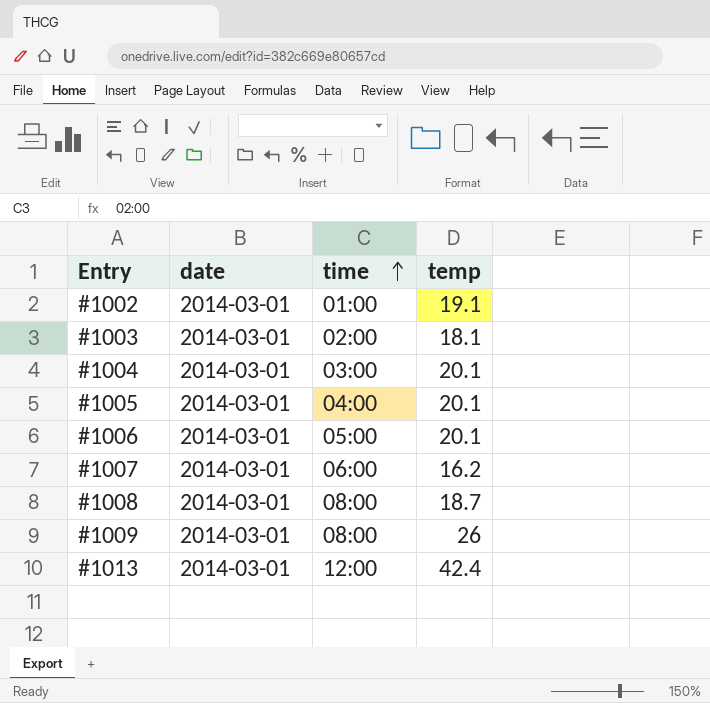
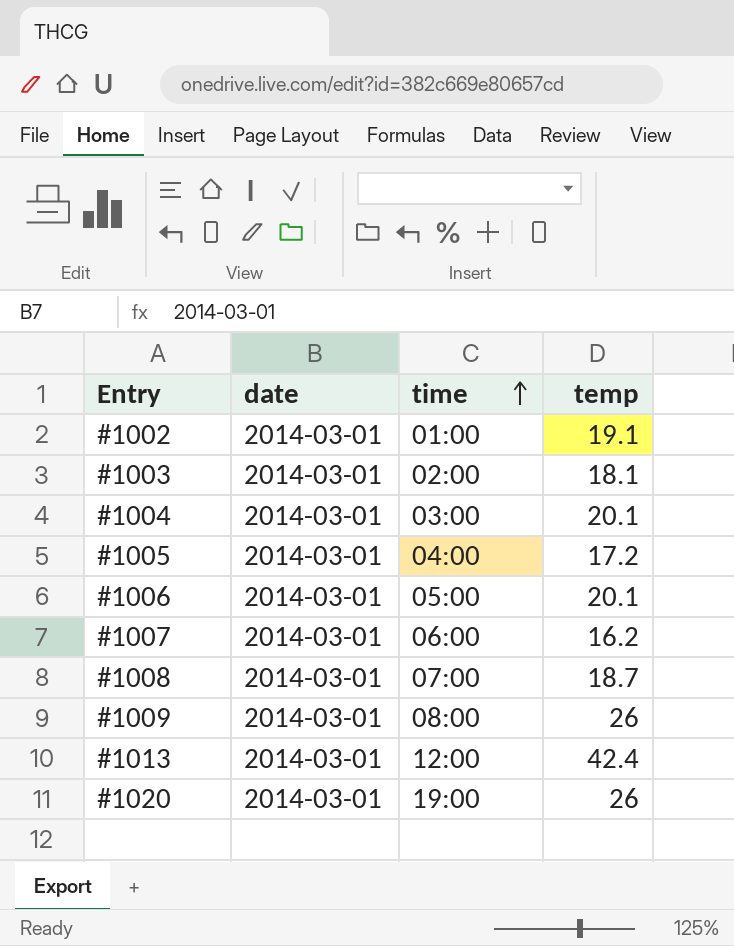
#1005 | temp: 20.1 -> 17.2
#1008 | time: 08:00 -> 07:00
row #1020: none -> 2014-03-01 | 19:00 | 26

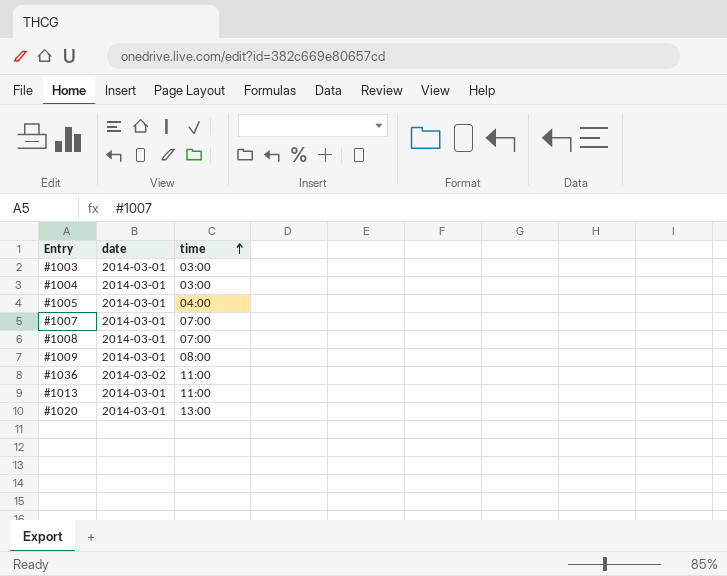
column temp | position: 4 -> none
row #1002: 2014-03-01 | 01:00 | 19.1 -> none
row #1006: 2014-03-01 | 05:00 | 20.1 -> none
#1003 | time: 02:00 -> 03:00
#1007 | time: 06:00 -> 07:00
row #1036: none -> 2014-03-02 | 11:00
#1013 | time: 12:00 -> 11:00
#1020 | time: 19:00 -> 13:00

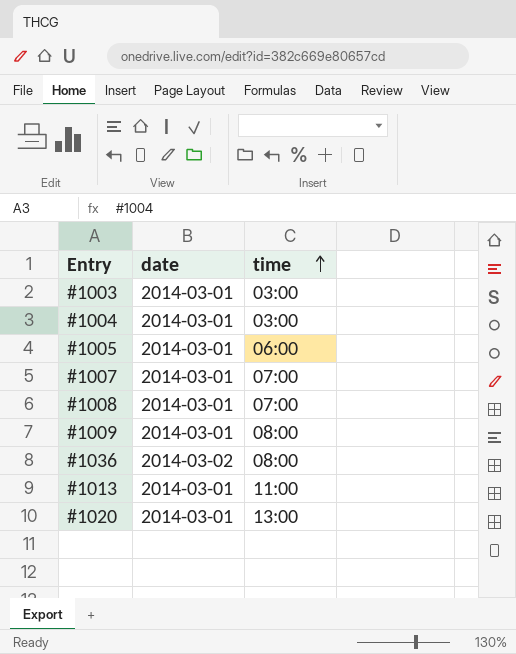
#1005 | time: 04:00 -> 06:00
#1036 | time: 11:00 -> 08:00

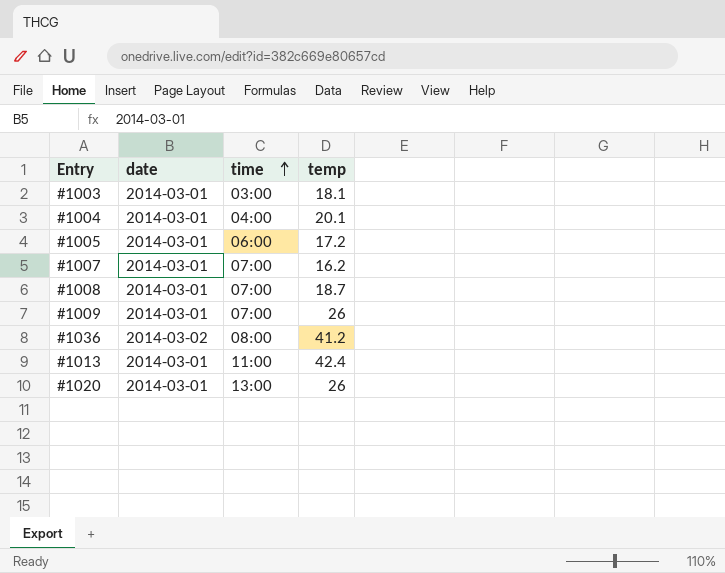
column temp | position: none -> 4
#1004 | time: 03:00 -> 04:00
#1009 | time: 08:00 -> 07:00

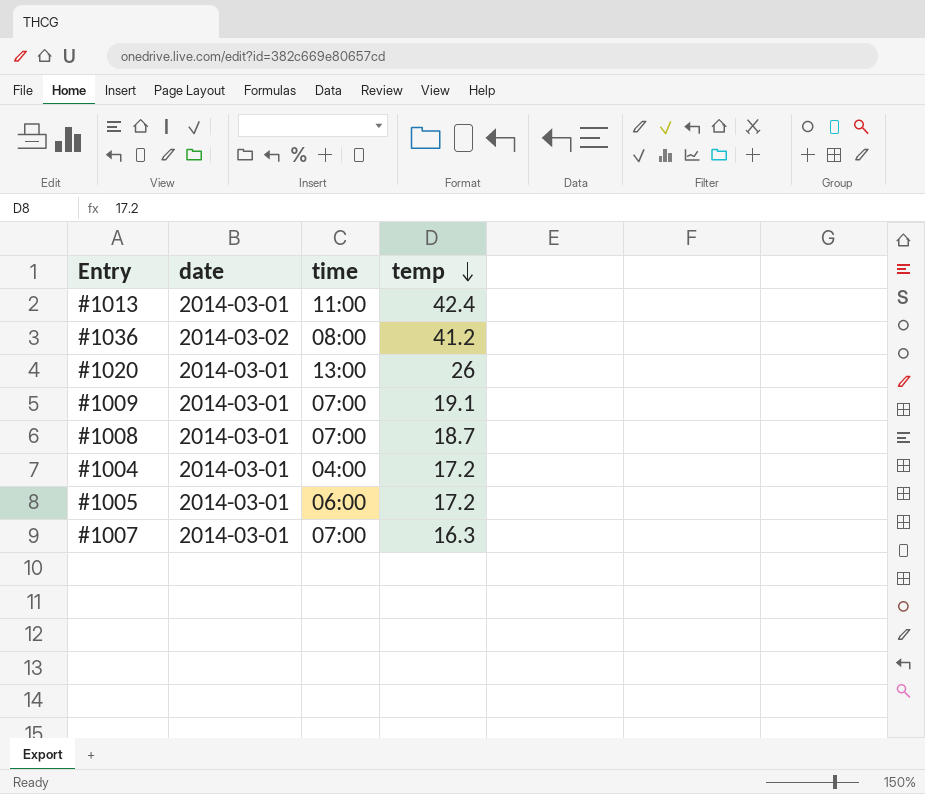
row order: time ascending -> temp descending
row #1003: 2014-03-01 | 03:00 | 18.1 -> none
#1009 | temp: 26 -> 19.1
#1004 | temp: 20.1 -> 17.2
#1007 | temp: 16.2 -> 16.3

